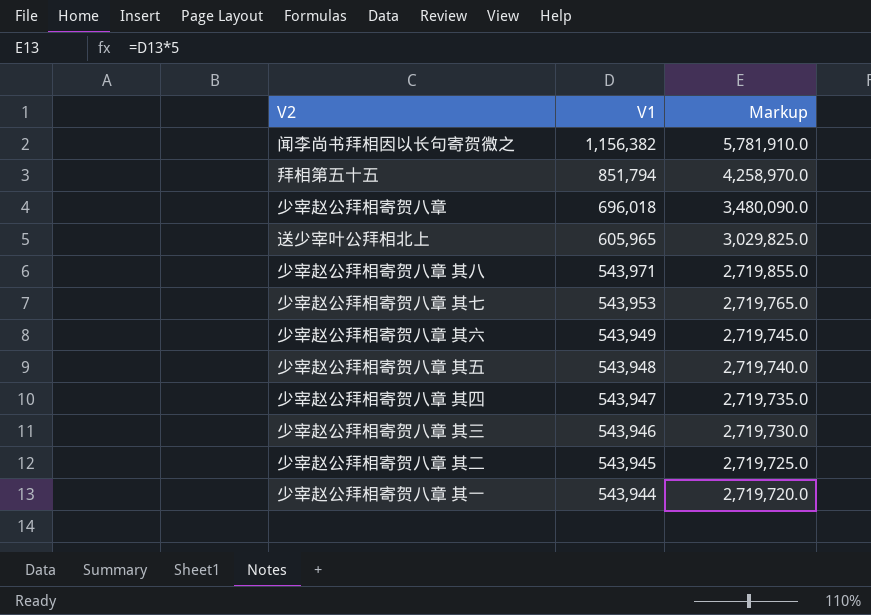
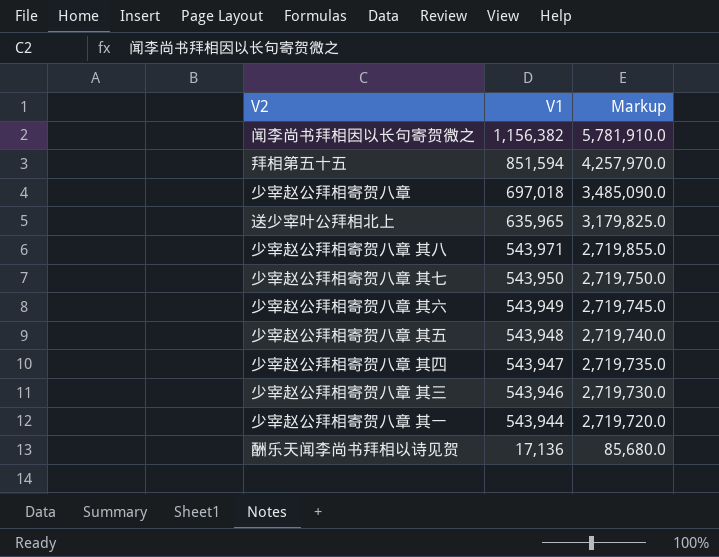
row 少宰赵公拜相寄贺八章 其二: 543,945 | 2,719,725.0 -> none
拜相第五十五 | V1: 851,794 -> 851,594
拜相第五十五 | Markup: 4,258,970.0 -> 4,257,970.0
少宰赵公拜相寄贺八章 | V1: 696,018 -> 697,018
少宰赵公拜相寄贺八章 | Markup: 3,480,090.0 -> 3,485,090.0
送少宰叶公拜相北上 | V1: 605,965 -> 635,965
送少宰叶公拜相北上 | Markup: 3,029,825.0 -> 3,179,825.0
少宰赵公拜相寄贺八章 其七 | V1: 543,953 -> 543,950
少宰赵公拜相寄贺八章 其七 | Markup: 2,719,765.0 -> 2,719,750.0
row 酬乐天闻李尚书拜相以诗见贺: none -> 17,136 | 85,680.0

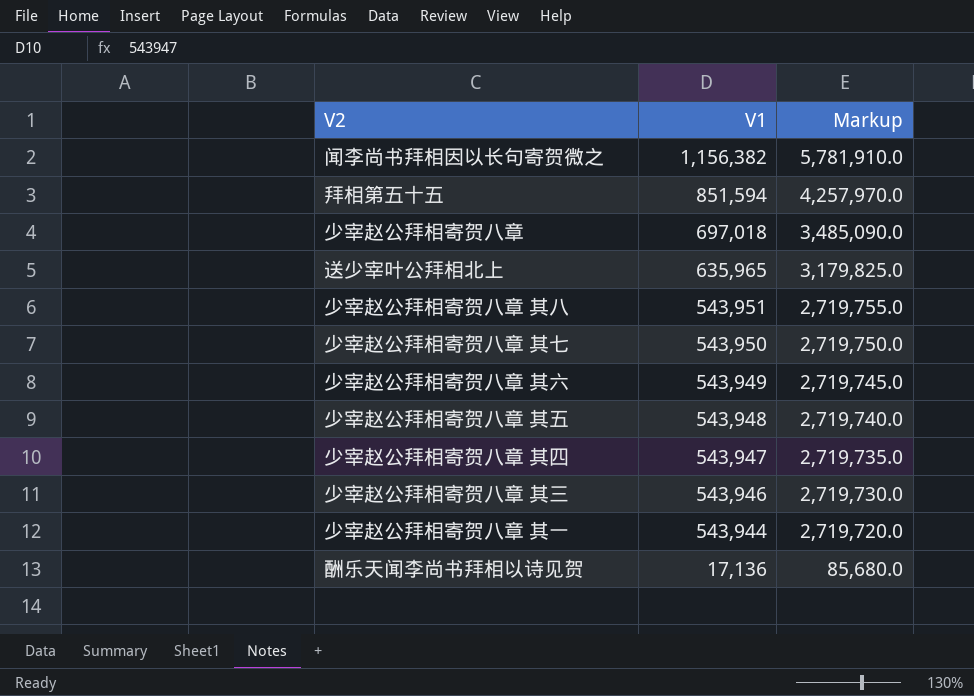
少宰赵公拜相寄贺八章 其八 | V1: 543,971 -> 543,951
少宰赵公拜相寄贺八章 其八 | Markup: 2,719,855.0 -> 2,719,755.0

